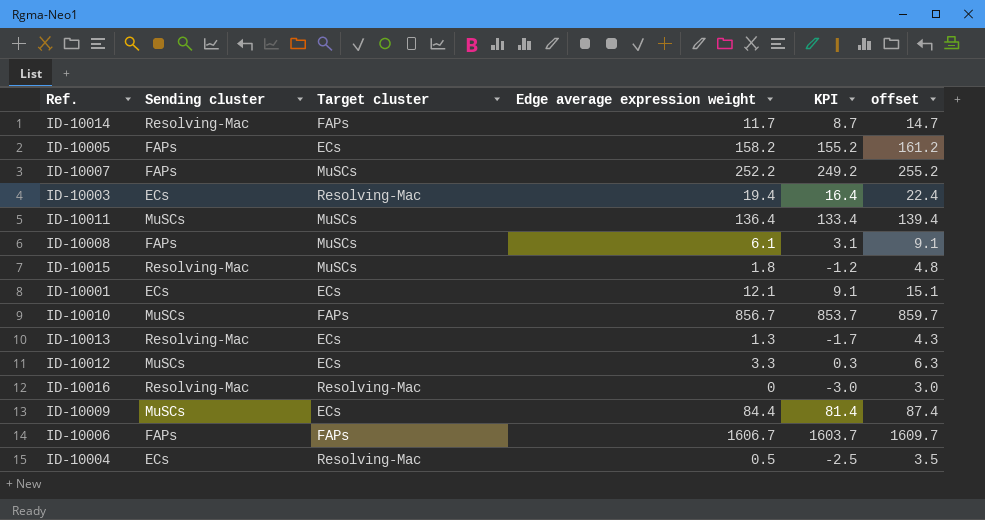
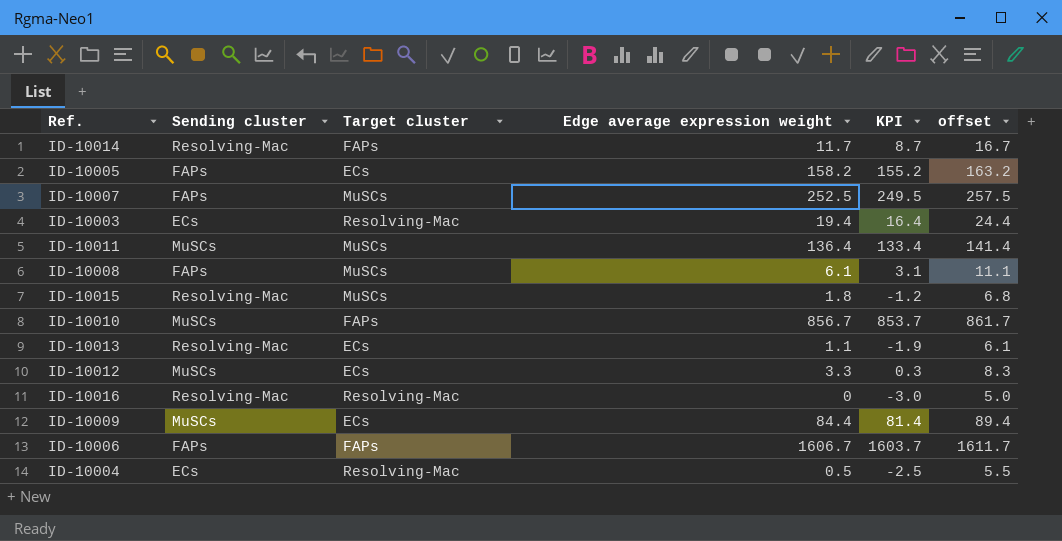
column offset | formula: [Edge average expression weight] + 3 -> [Edge average expression weight] + 5
row ID-10001: ECs | ECs | 12.1 | 9.1 | 15.1 -> none
ID-10007 | Edge average expression weight: 252.2 -> 252.5
ID-10007 | KPI: 249.2 -> 249.5
ID-10013 | Edge average expression weight: 1.3 -> 1.1
ID-10013 | KPI: -1.7 -> -1.9

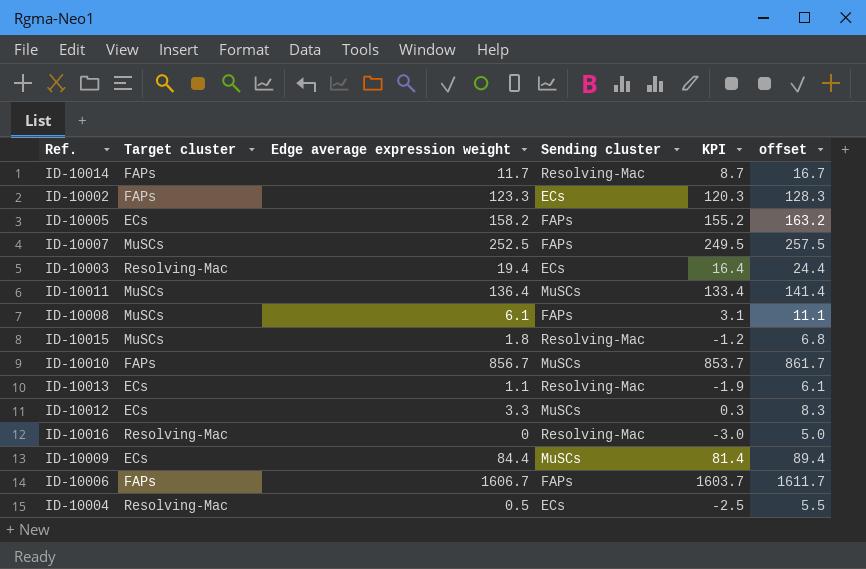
column Sending cluster | position: 2 -> 4
row ID-10002: none -> FAPs | 123.3 | ECs | 120.3 | 128.3

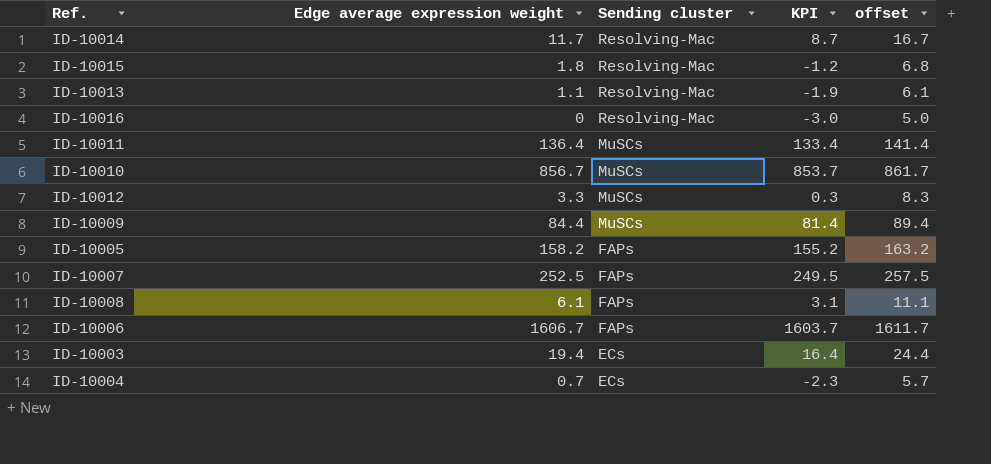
row order: none -> Sending cluster descending
column Target cluster | position: 2 -> none
row ID-10002: FAPs | 123.3 | ECs | 120.3 | 128.3 -> none
ID-10004 | Edge average expression weight: 0.5 -> 0.7
ID-10004 | KPI: -2.5 -> -2.3
ID-10004 | offset: 5.5 -> 5.7

